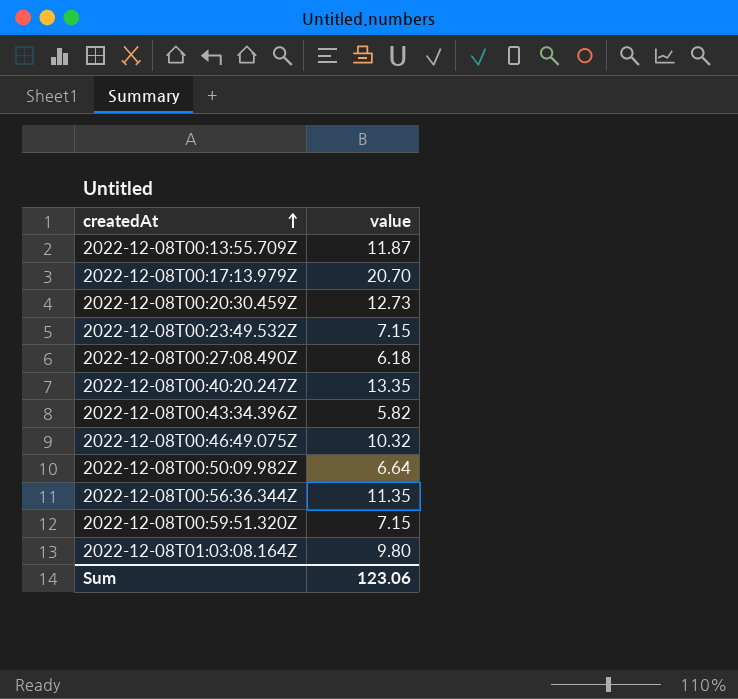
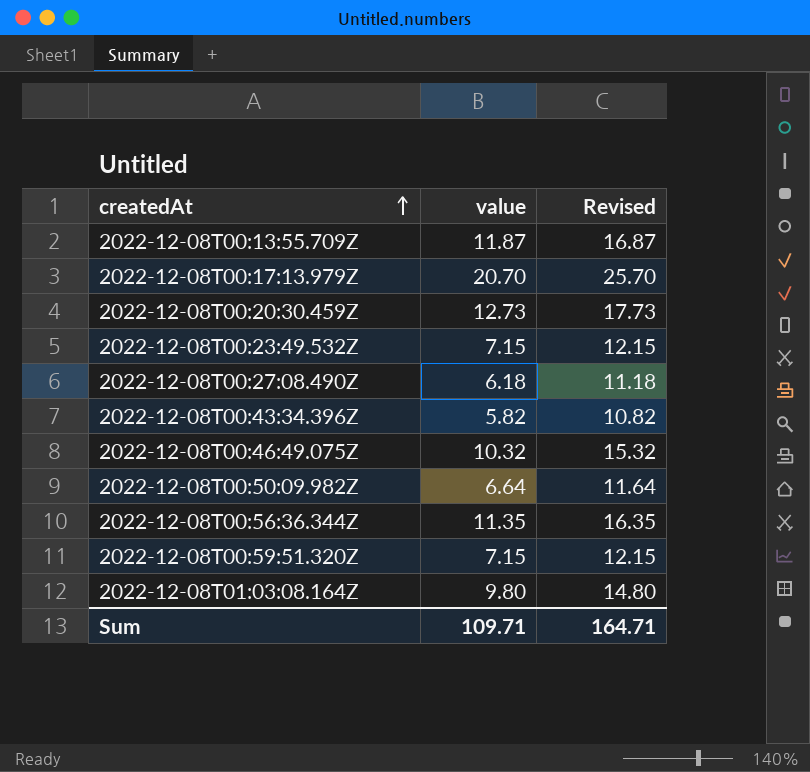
column Revised | formula: none -> [value] + 5
row 2022-12-08T00:40:20.247Z: 13.35 -> none
Sum | value: 123.06 -> 109.71

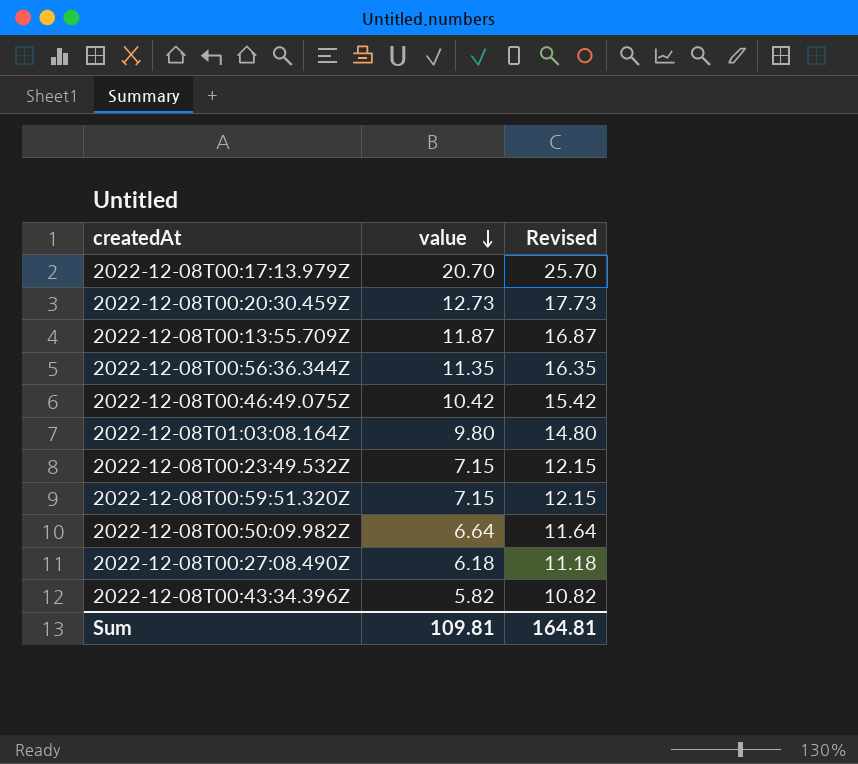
row order: createdAt ascending -> value descending
2022-12-08T00:46:49.075Z | value: 10.32 -> 10.42
2022-12-08T00:46:49.075Z | Revised: 15.32 -> 15.42
Sum | value: 109.71 -> 109.81
Sum | Revised: 164.71 -> 164.81

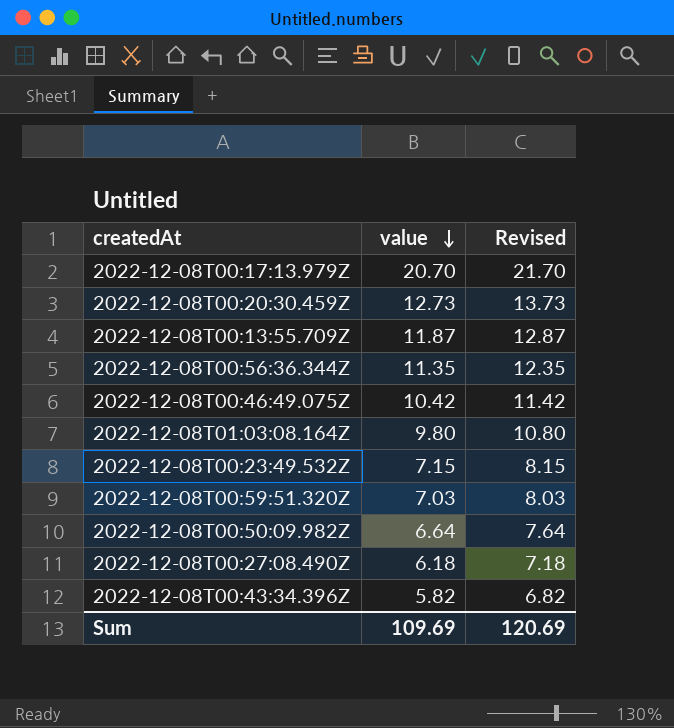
column Revised | formula: [value] + 5 -> [value] + 1
2022-12-08T00:59:51.320Z | value: 7.15 -> 7.03
Sum | value: 109.81 -> 109.69
Sum | Revised: 164.81 -> 120.69

